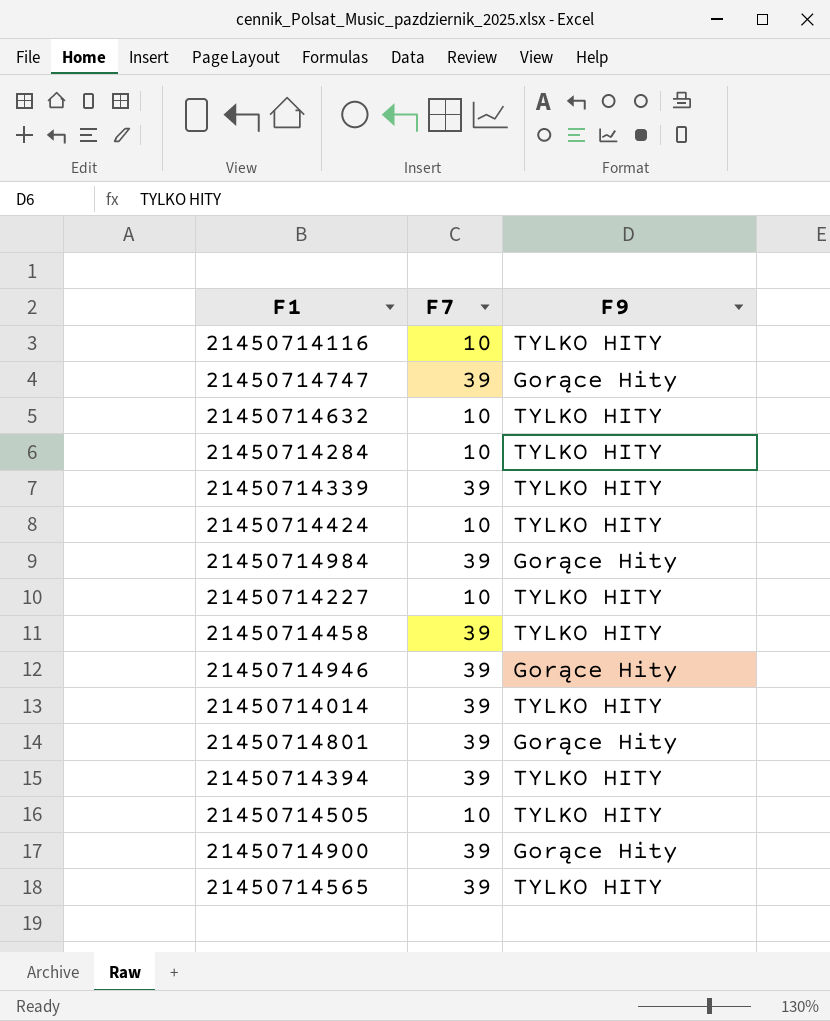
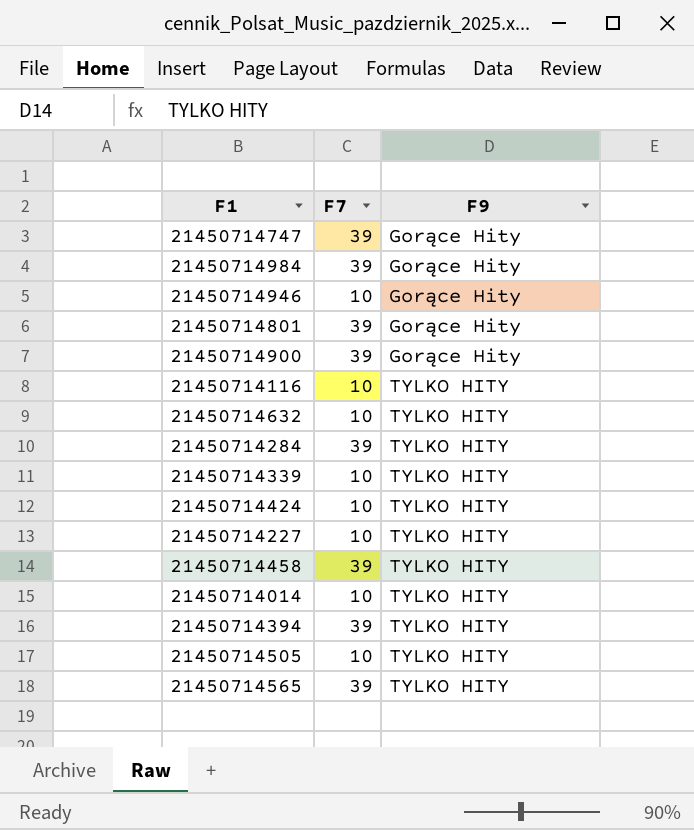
row order: none -> F9 ascending
21450714946 | F7: 39 -> 10
21450714284 | F7: 10 -> 39
21450714339 | F7: 39 -> 10
21450714014 | F7: 39 -> 10

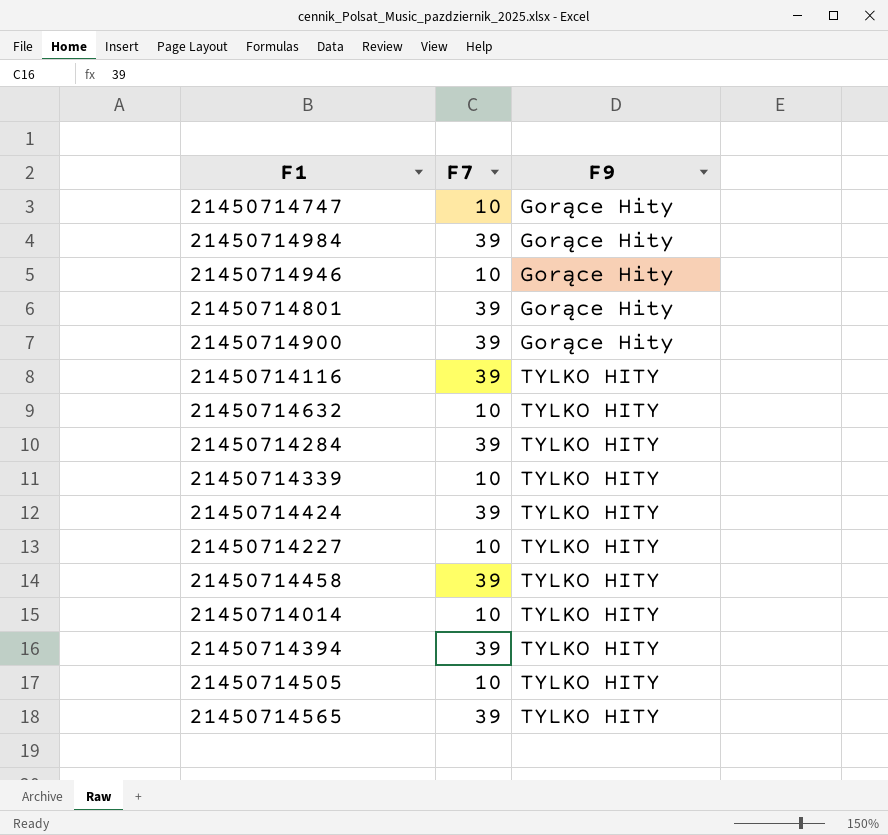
21450714747 | F7: 39 -> 10
21450714116 | F7: 10 -> 39
21450714424 | F7: 10 -> 39

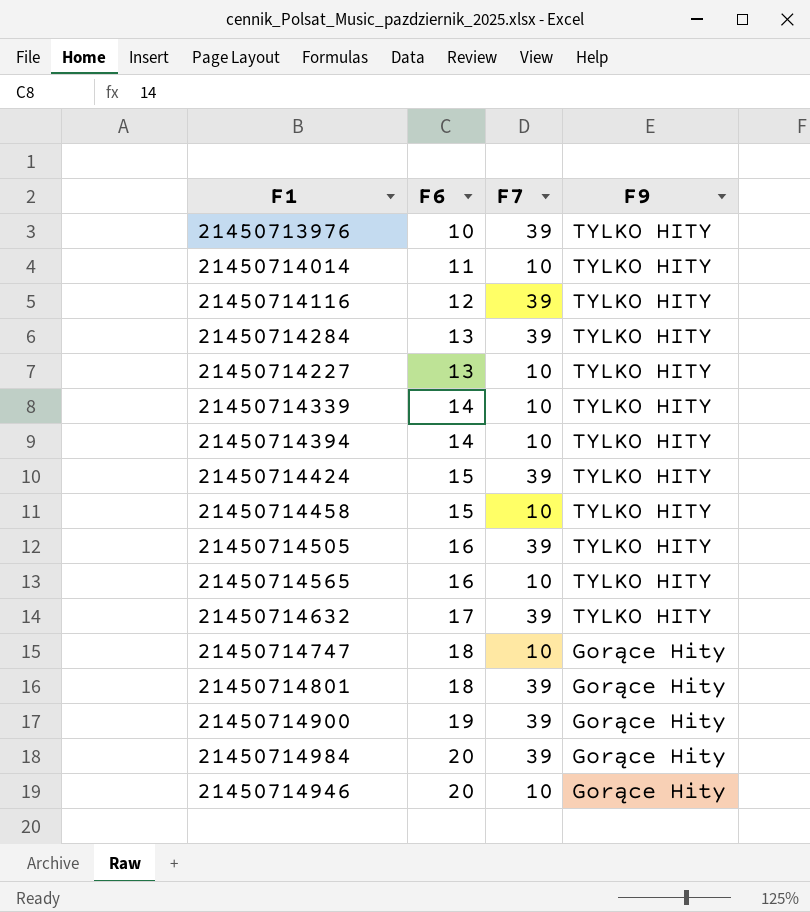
row order: F9 ascending -> F6 ascending
column F6 | position: none -> 2
row 21450713976: none -> 10 | 39 | TYLKO HITY
21450714394 | F7: 39 -> 10
21450714458 | F7: 39 -> 10
21450714505 | F7: 10 -> 39
21450714565 | F7: 39 -> 10
21450714632 | F7: 10 -> 39

